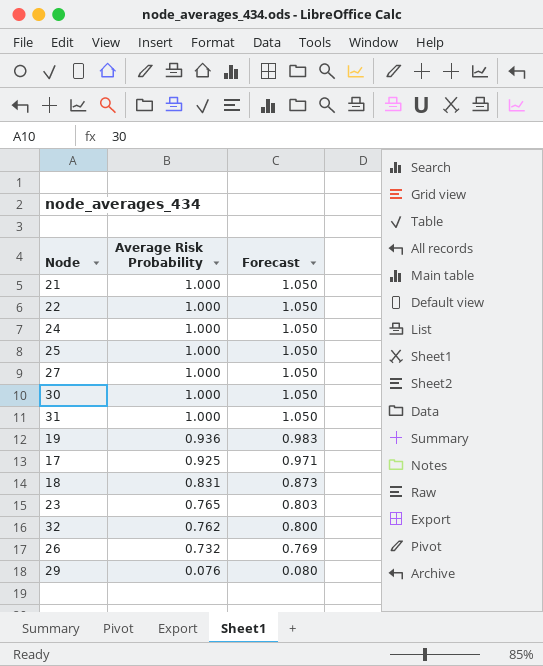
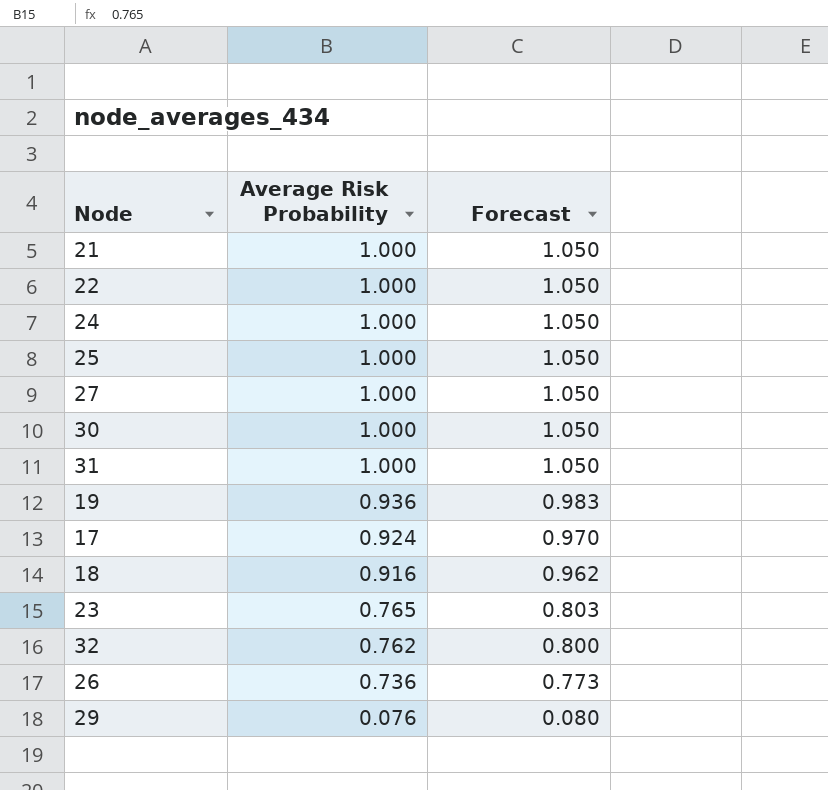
17 | Average Risk Probability: 0.925 -> 0.924
17 | Forecast: 0.971 -> 0.970
18 | Average Risk Probability: 0.831 -> 0.916
18 | Forecast: 0.873 -> 0.962
26 | Average Risk Probability: 0.732 -> 0.736
26 | Forecast: 0.769 -> 0.773

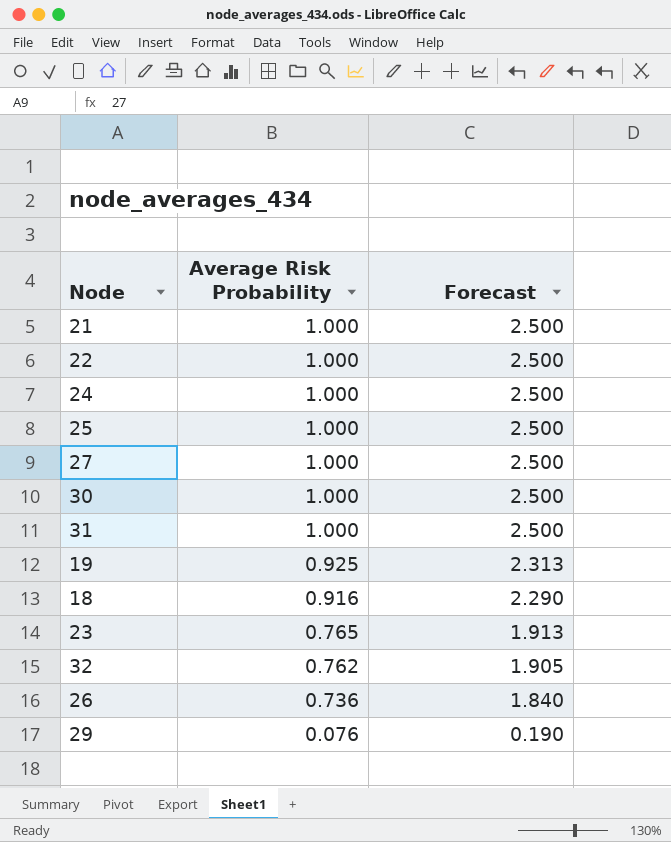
column Forecast | formula: [Average Risk Probability] * 1.05 -> [Average Risk Probability] * 2.5
row 17: 0.924 | 0.970 -> none
19 | Average Risk Probability: 0.936 -> 0.925

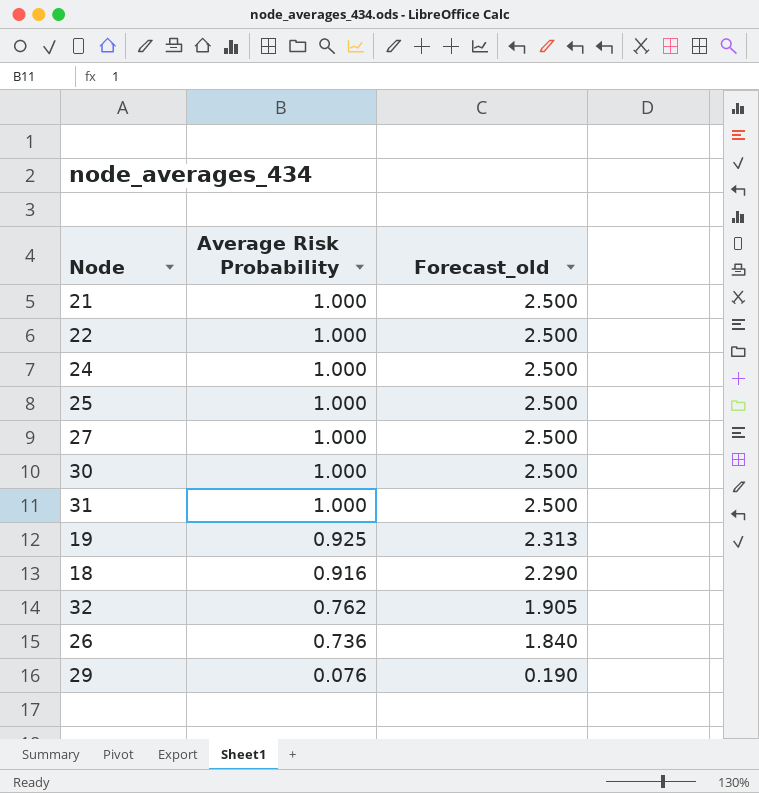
column name: Forecast -> Forecast_old
row 23: 0.765 | 1.913 -> none

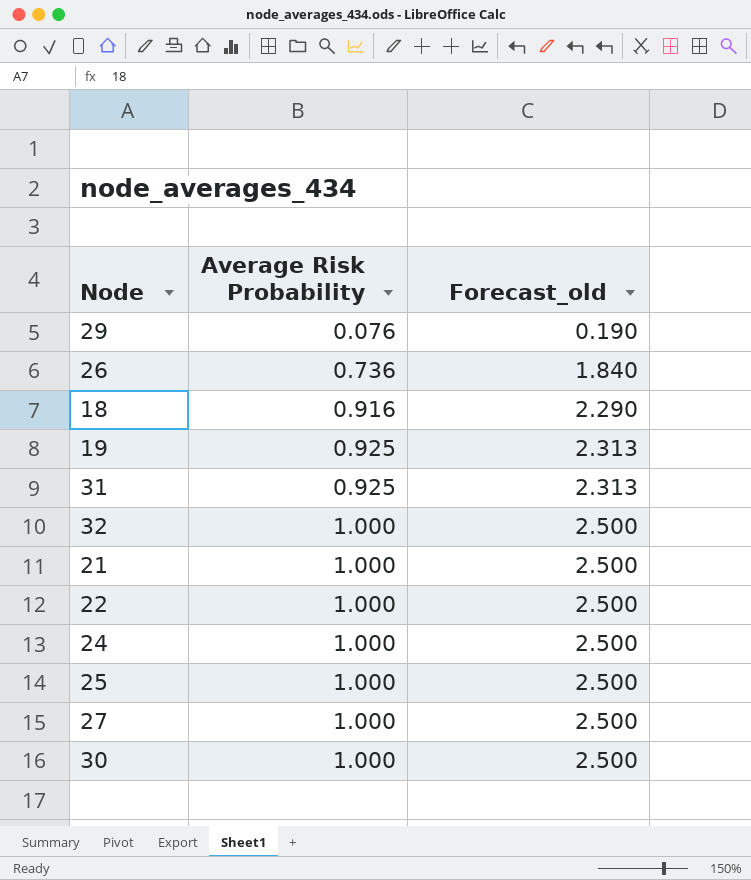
row order: Average Risk Probability descending -> Average Risk Probability ascending
31 | Average Risk Probability: 1.000 -> 0.925
31 | Forecast_old: 2.500 -> 2.313
32 | Average Risk Probability: 0.762 -> 1.000
32 | Forecast_old: 1.905 -> 2.500

